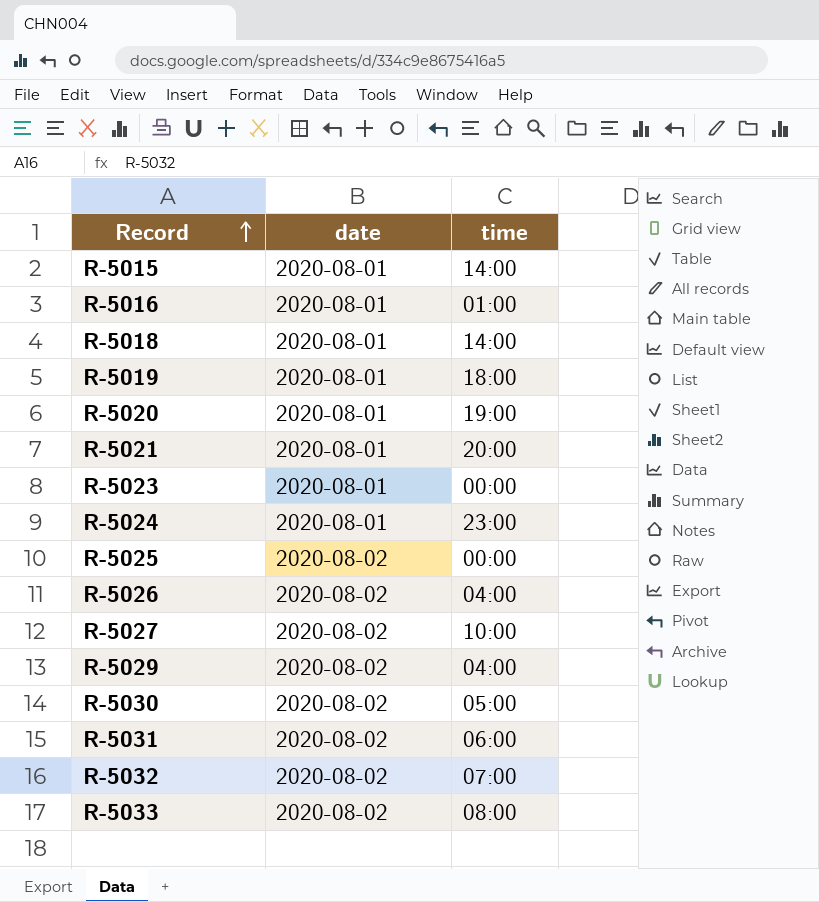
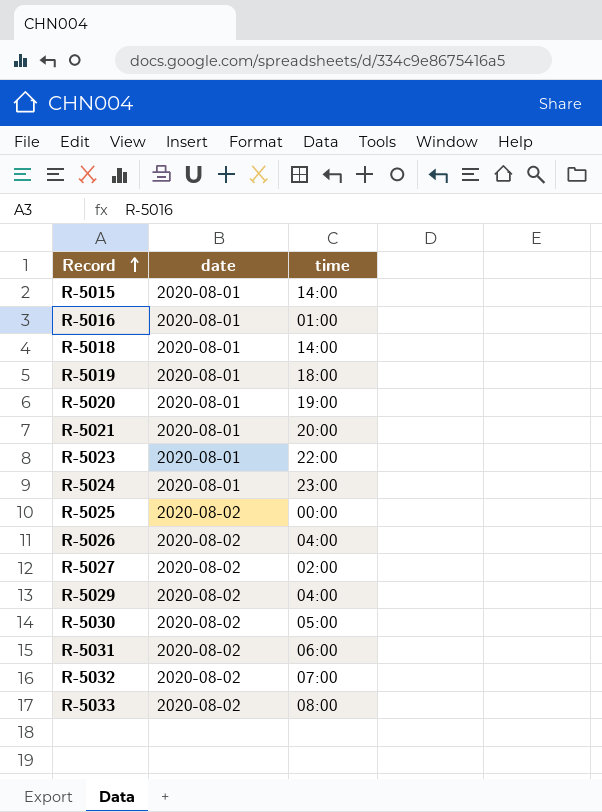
R-5023 | time: 00:00 -> 22:00
R-5027 | time: 10:00 -> 02:00

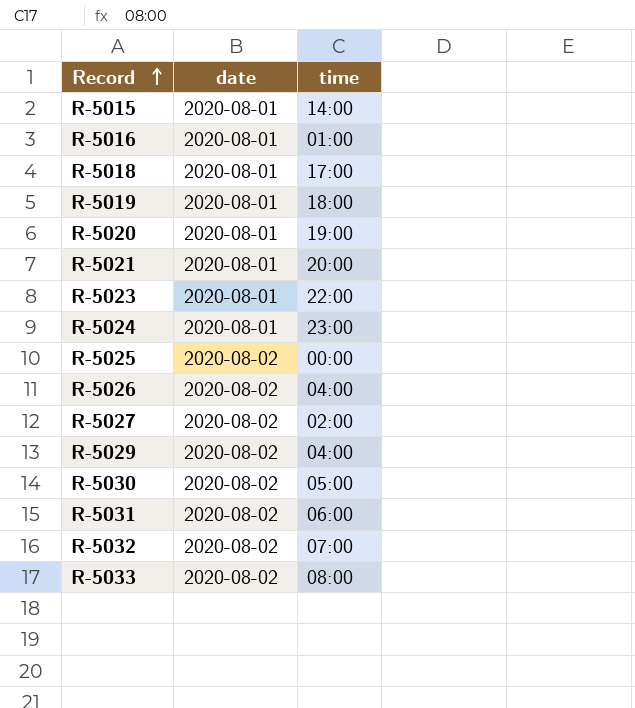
R-5018 | time: 14:00 -> 17:00

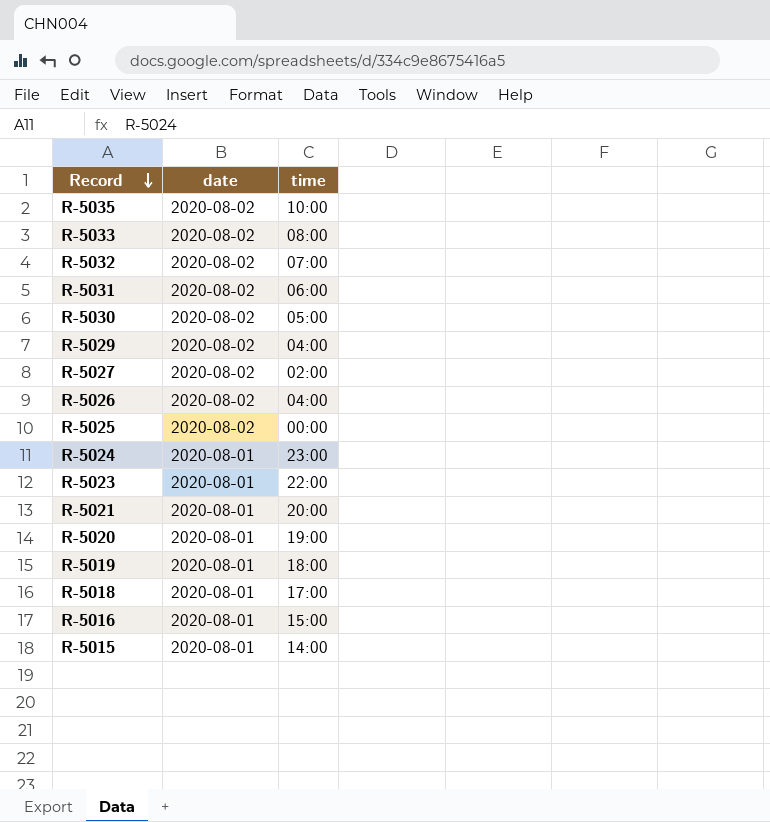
row order: Record ascending -> Record descending
row R-5035: none -> 2020-08-02 | 10:00
R-5016 | time: 01:00 -> 15:00

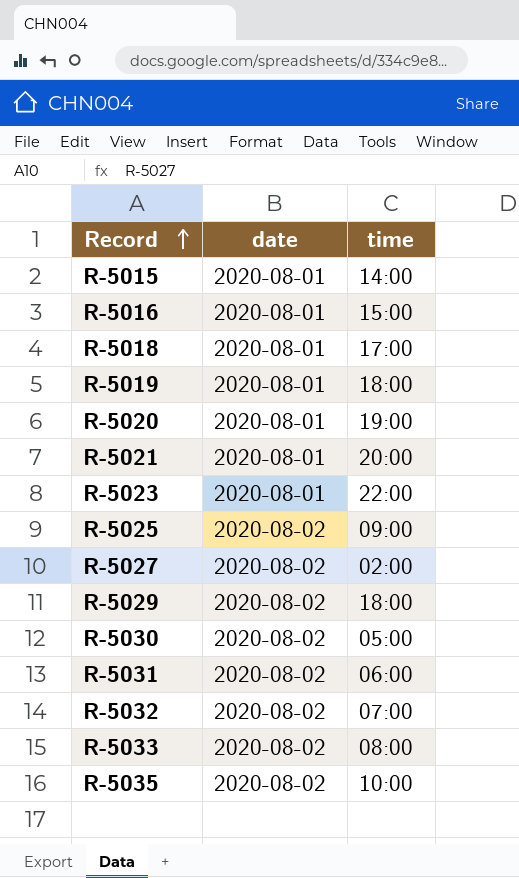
row order: Record descending -> Record ascending
row R-5026: 2020-08-02 | 04:00 -> none
row R-5024: 2020-08-01 | 23:00 -> none
R-5025 | time: 00:00 -> 09:00
R-5029 | time: 04:00 -> 18:00

